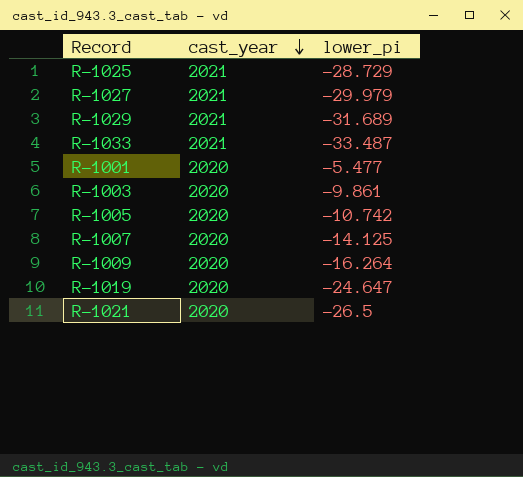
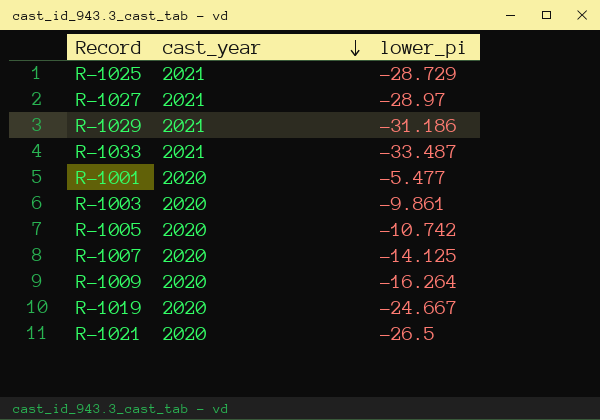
R-1027 | lower_pi: -29.979 -> -28.97
R-1029 | lower_pi: -31.689 -> -31.186
R-1019 | lower_pi: -24.647 -> -24.667

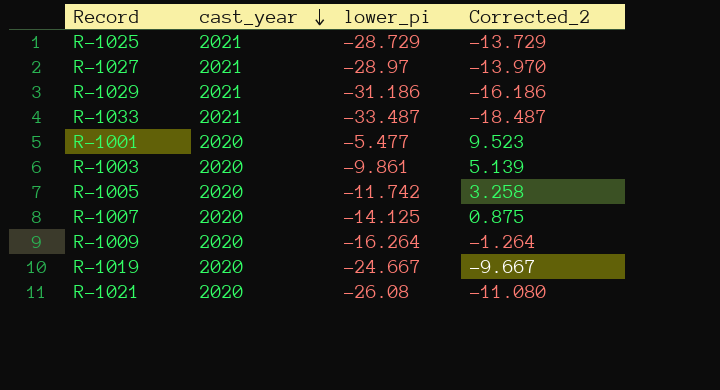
column Corrected_2 | formula: none -> [lower_pi] + 15
R-1005 | lower_pi: -10.742 -> -11.742
R-1021 | lower_pi: -26.5 -> -26.08

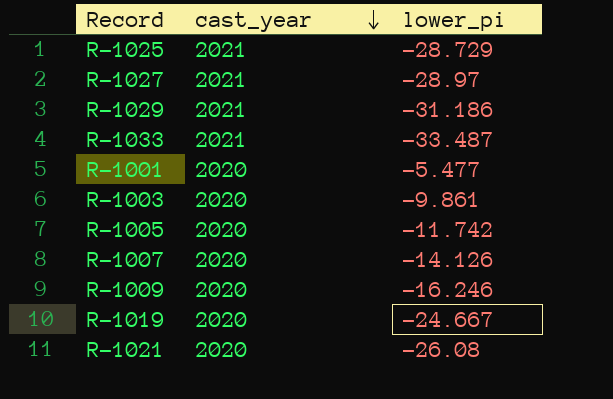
column Corrected_2 | formula: [lower_pi] + 15 -> none
R-1007 | lower_pi: -14.125 -> -14.126
R-1009 | lower_pi: -16.264 -> -16.246

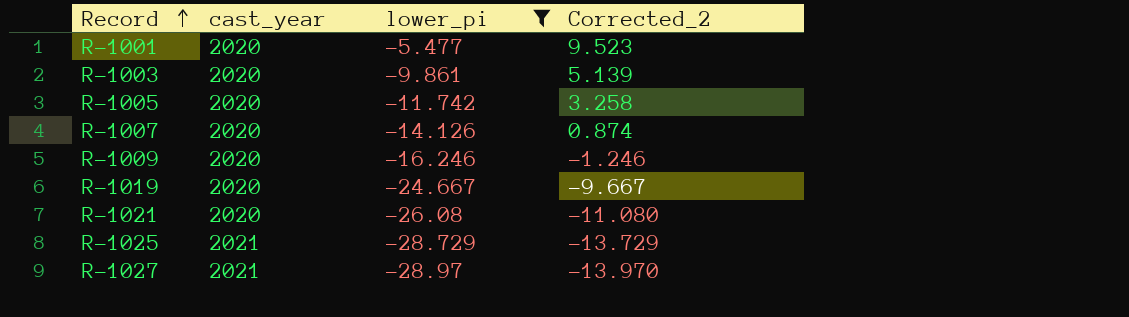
filter: none -> lower_pi >= -28.97
row order: cast_year descending -> Record ascending
column Corrected_2 | formula: none -> [lower_pi] + 15

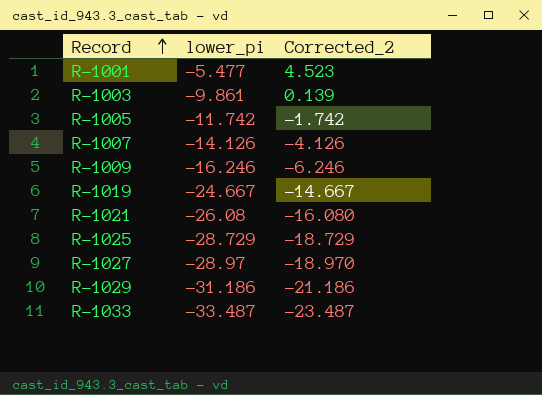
filter: lower_pi >= -28.97 -> none
column cast_year | position: 2 -> none
column Corrected_2 | formula: [lower_pi] + 15 -> [lower_pi] + 10

